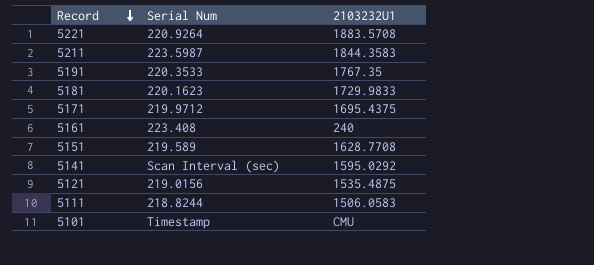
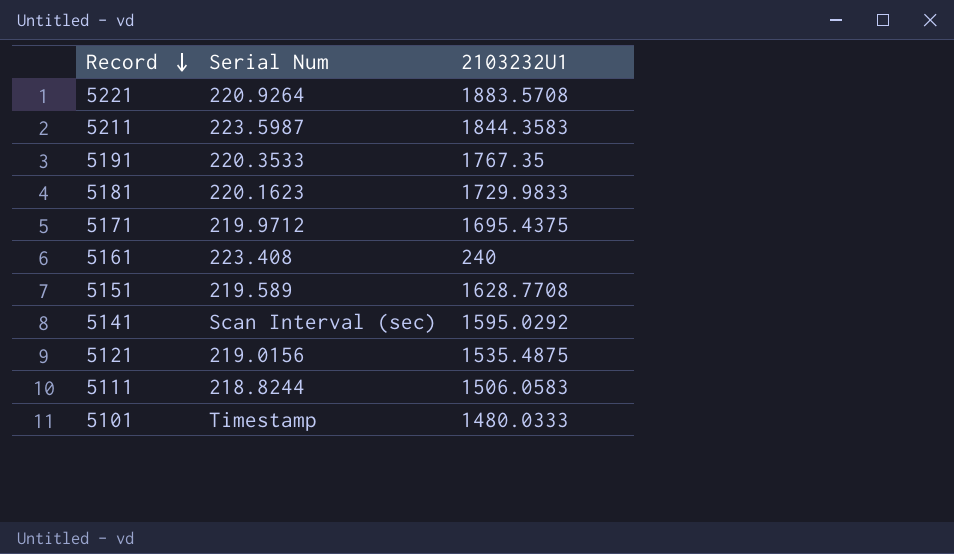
5101 | 2103232U1: CMU -> 1480.0333

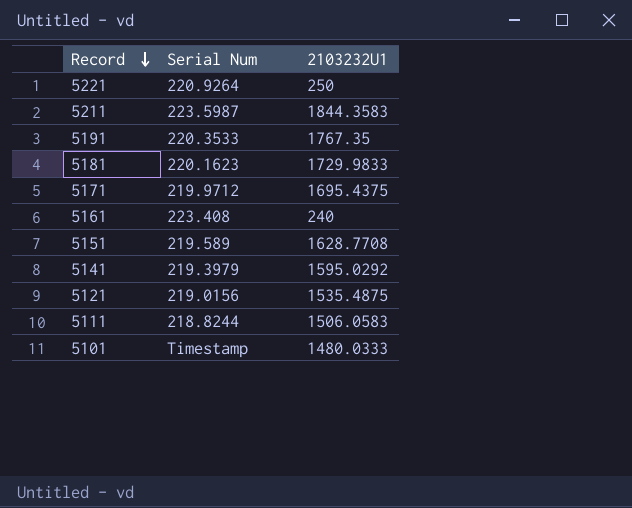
5221 | 2103232U1: 1883.5708 -> 250
5141 | Serial Num: Scan Interval (sec) -> 219.3979

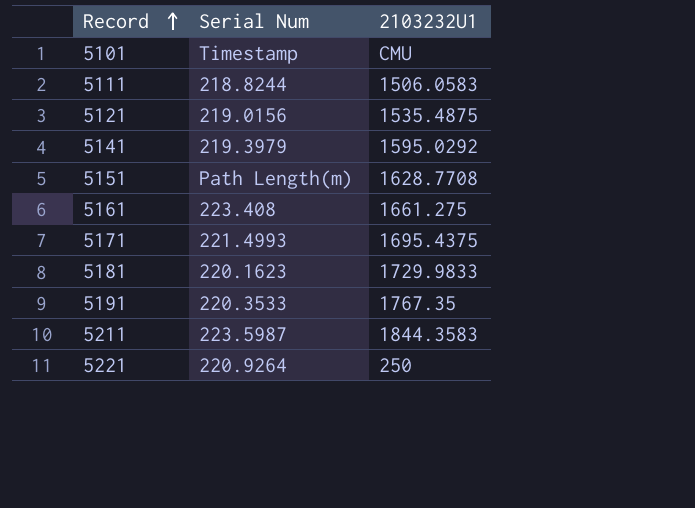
row order: Record descending -> Record ascending
5101 | 2103232U1: 1480.0333 -> CMU
5151 | Serial Num: 219.589 -> Path Length(m)
5161 | 2103232U1: 240 -> 1661.275
5171 | Serial Num: 219.9712 -> 221.4993

